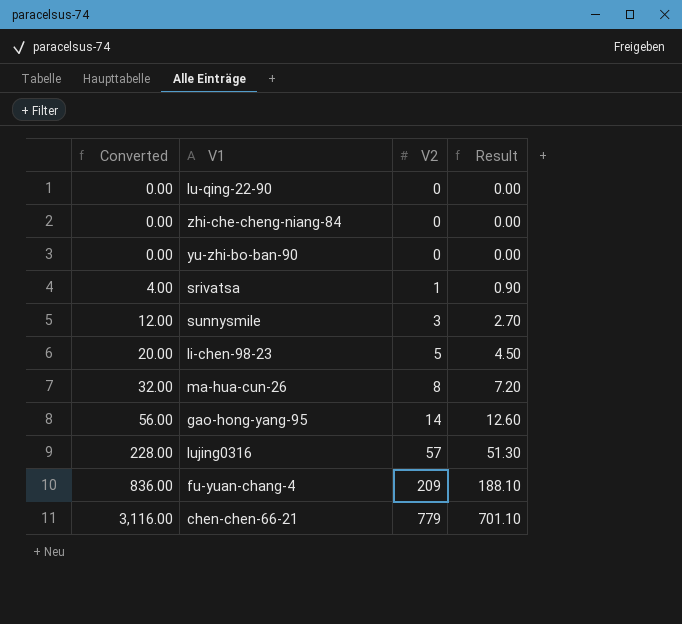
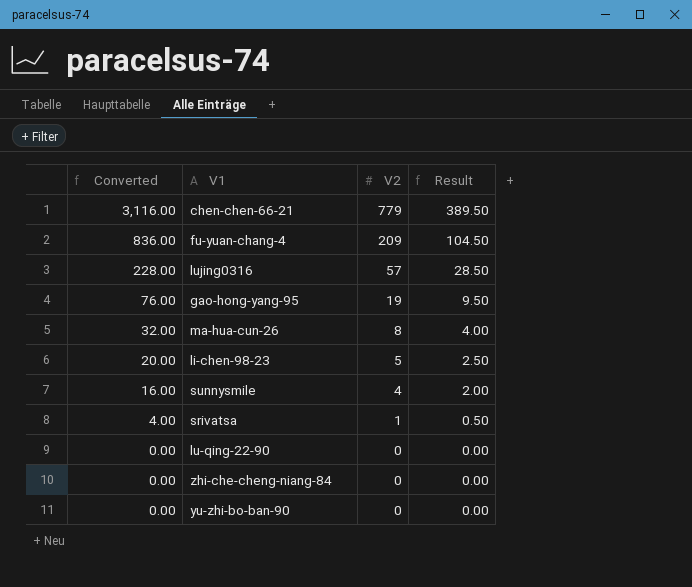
row order: Converted ascending -> Converted descending
column Result | formula: [V2] * 0.9 -> [V2] * 0.5
gao-hong-yang-95 | Converted: 56.00 -> 76.00
gao-hong-yang-95 | V2: 14 -> 19
sunnysmile | Converted: 12.00 -> 16.00
sunnysmile | V2: 3 -> 4

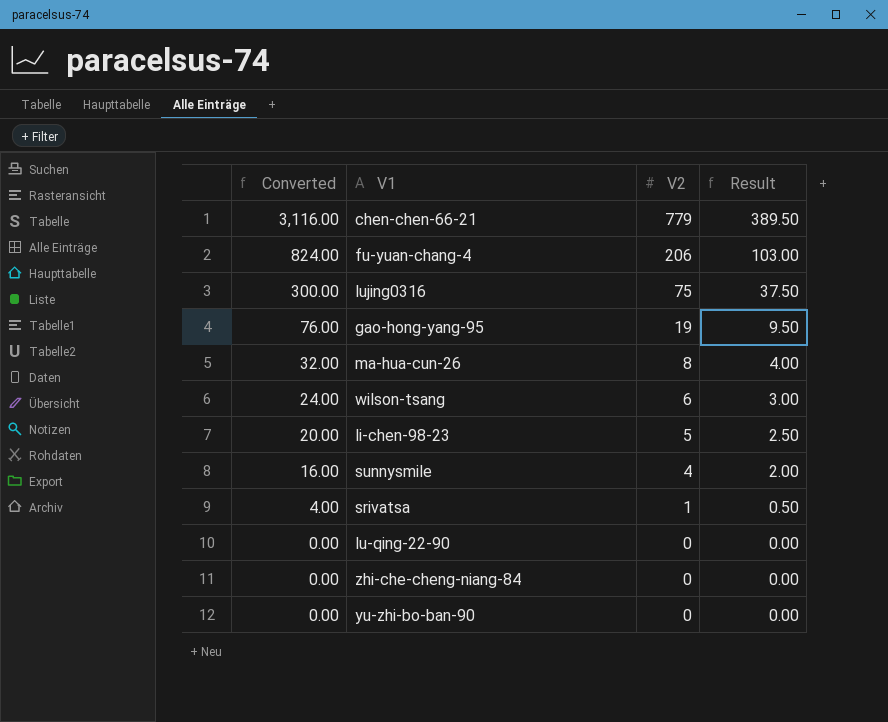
fu-yuan-chang-4 | Converted: 836.00 -> 824.00
fu-yuan-chang-4 | V2: 209 -> 206
fu-yuan-chang-4 | Result: 104.50 -> 103.00
lujing0316 | Converted: 228.00 -> 300.00
lujing0316 | V2: 57 -> 75
lujing0316 | Result: 28.50 -> 37.50
row wilson-tsang: none -> 24.00 | 6 | 3.00

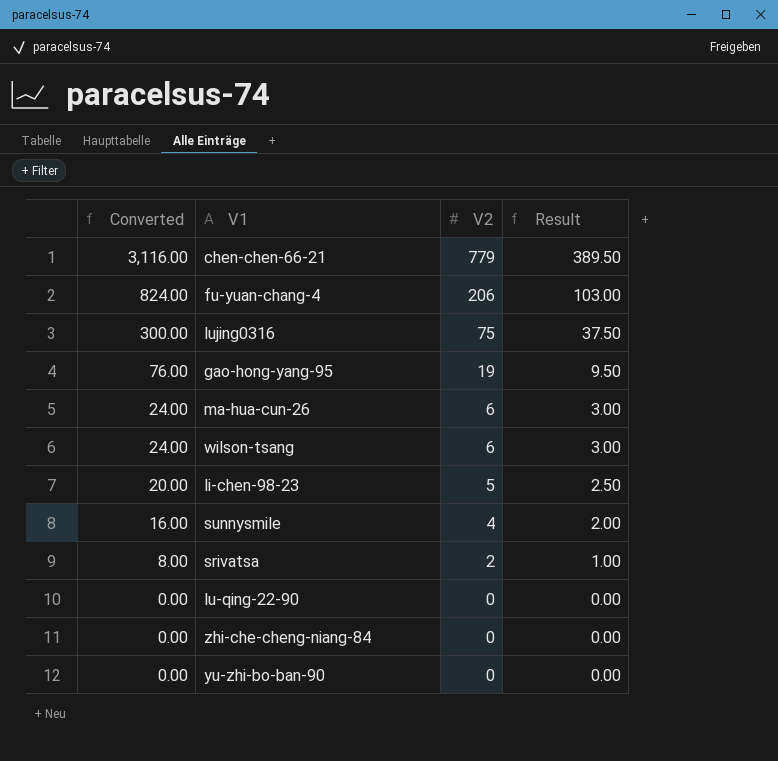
ma-hua-cun-26 | Converted: 32.00 -> 24.00
ma-hua-cun-26 | V2: 8 -> 6
ma-hua-cun-26 | Result: 4.00 -> 3.00
srivatsa | Converted: 4.00 -> 8.00
srivatsa | V2: 1 -> 2
srivatsa | Result: 0.50 -> 1.00

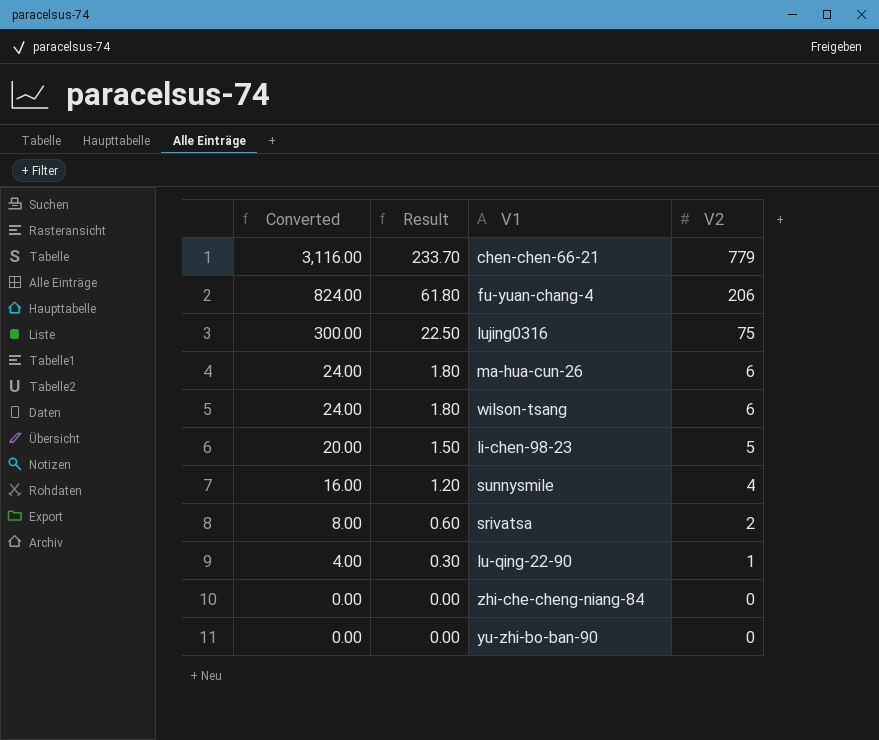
column Result | formula: [V2] * 0.5 -> [V2] * 0.3
column Result | position: 4 -> 2
row gao-hong-yang-95: 76.00 | 19 | 9.50 -> none
lu-qing-22-90 | Converted: 0.00 -> 4.00
lu-qing-22-90 | V2: 0 -> 1

